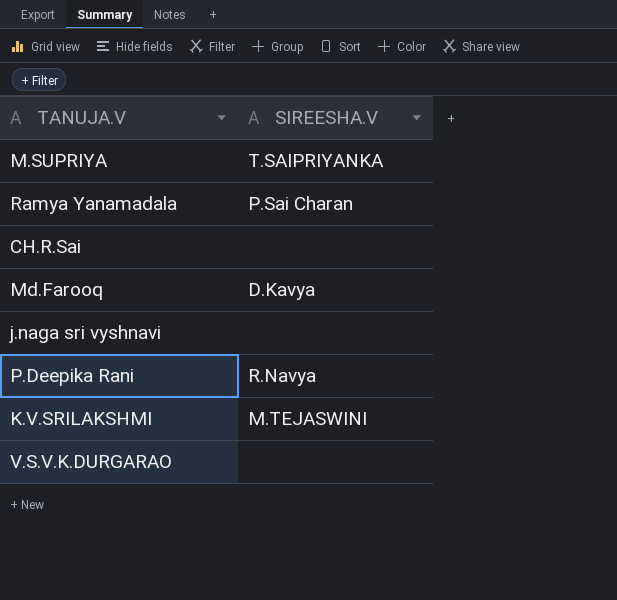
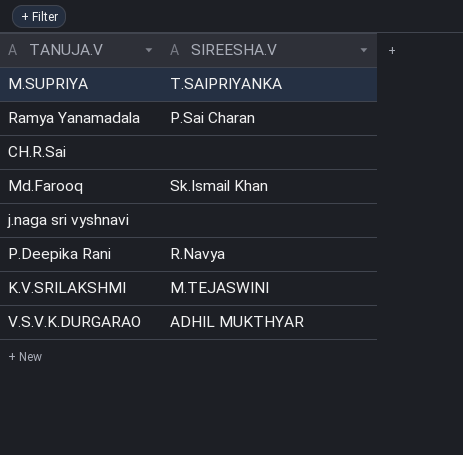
Md.Farooq | SIREESHA.V: D.Kavya -> Sk.Ismail Khan
V.S.V.K.DURGARAO | SIREESHA.V: none -> ADHIL MUKTHYAR

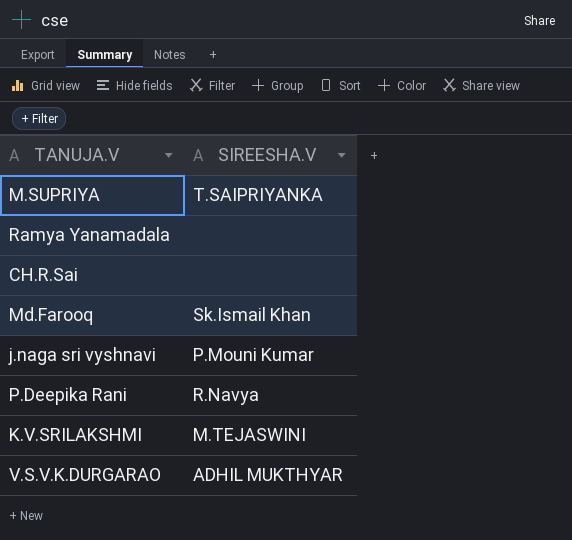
Ramya Yanamadala | SIREESHA.V: P.Sai Charan -> none
j.naga sri vyshnavi | SIREESHA.V: none -> P.Mouni Kumar

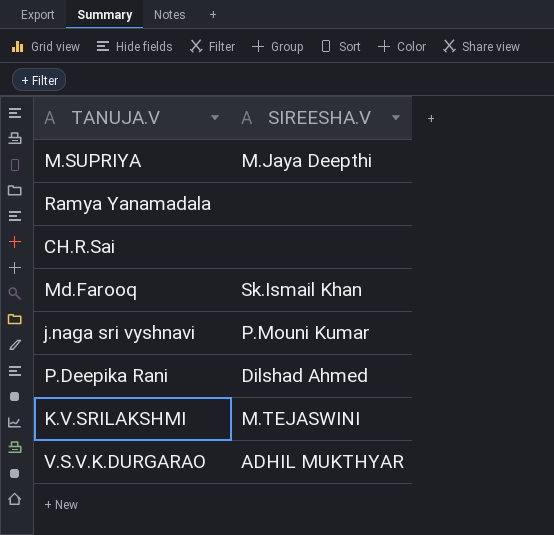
M.SUPRIYA | SIREESHA.V: T.SAIPRIYANKA -> M.Jaya Deepthi
P.Deepika Rani | SIREESHA.V: R.Navya -> Dilshad Ahmed

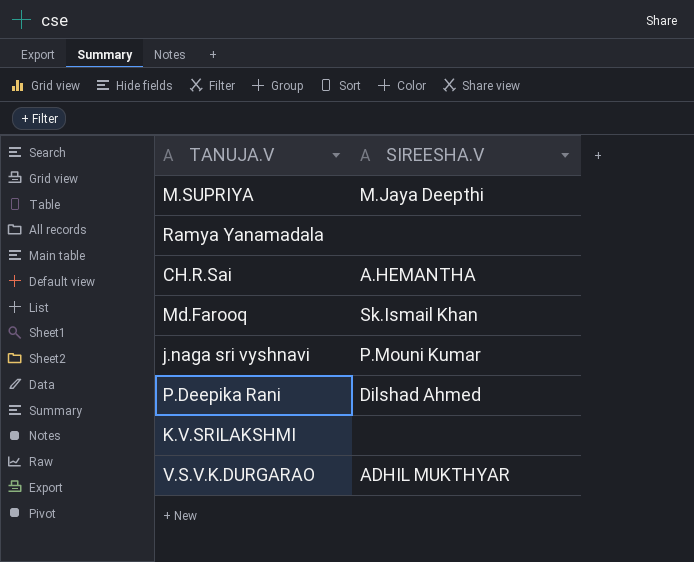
CH.R.Sai | SIREESHA.V: none -> A.HEMANTHA
K.V.SRILAKSHMI | SIREESHA.V: M.TEJASWINI -> none

